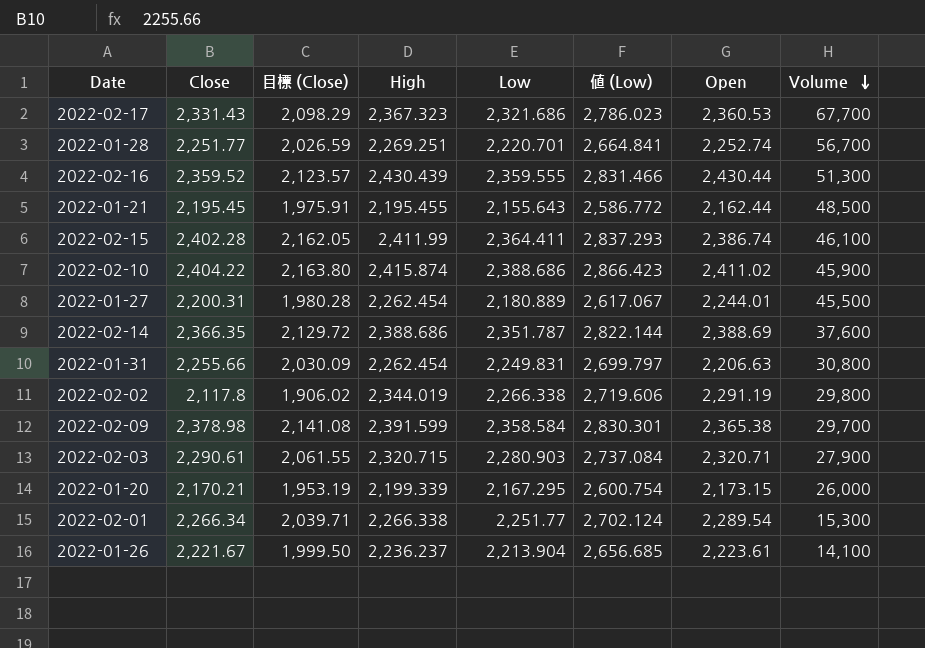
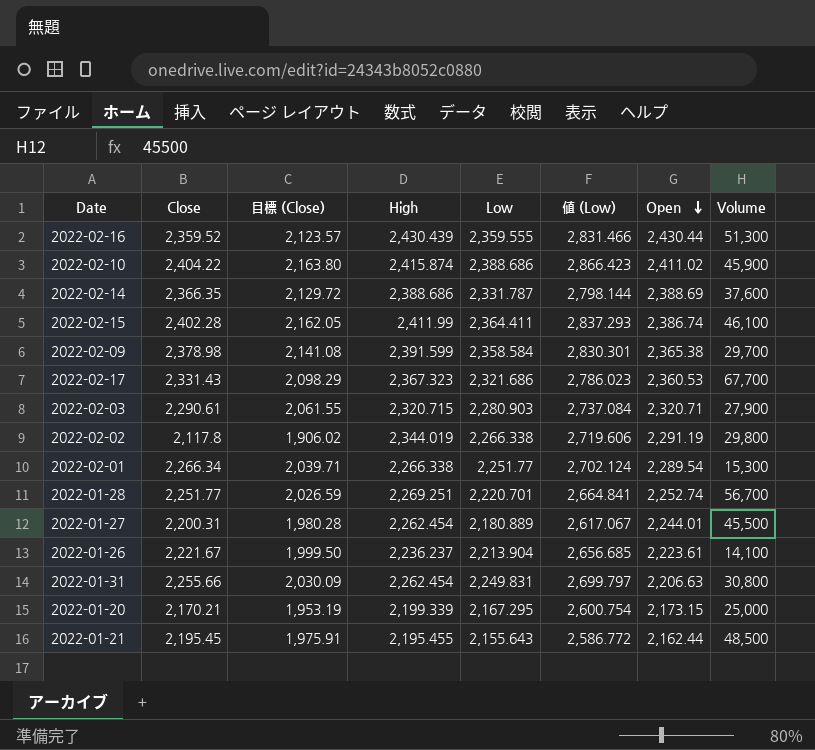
row order: Volume descending -> Open descending
2022-02-14 | Low: 2,351.787 -> 2,331.787
2022-02-14 | 値 (Low): 2,822.144 -> 2,798.144
2022-01-20 | Volume: 26,000 -> 25,000

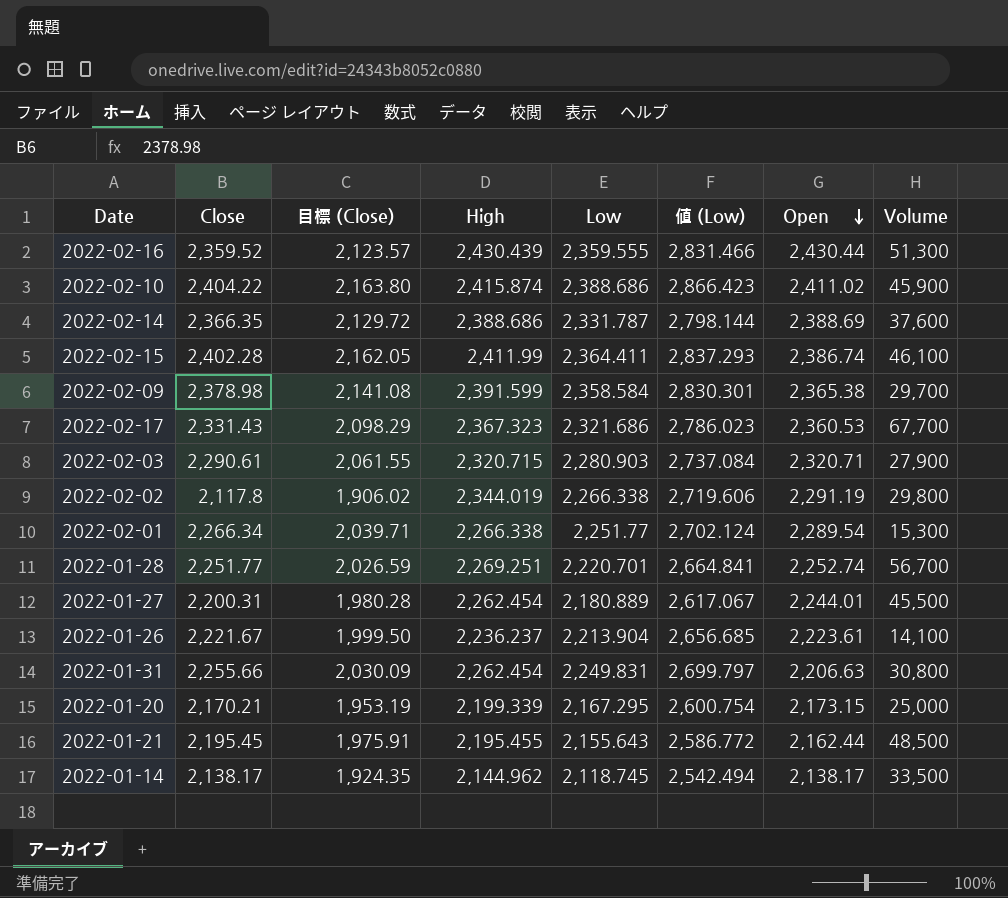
row 2022-01-14: none -> 2,138.17 | 1,924.35 | 2,144.962 | 2,118.745 | 2,542.494 | 2,138.17 | 33,500

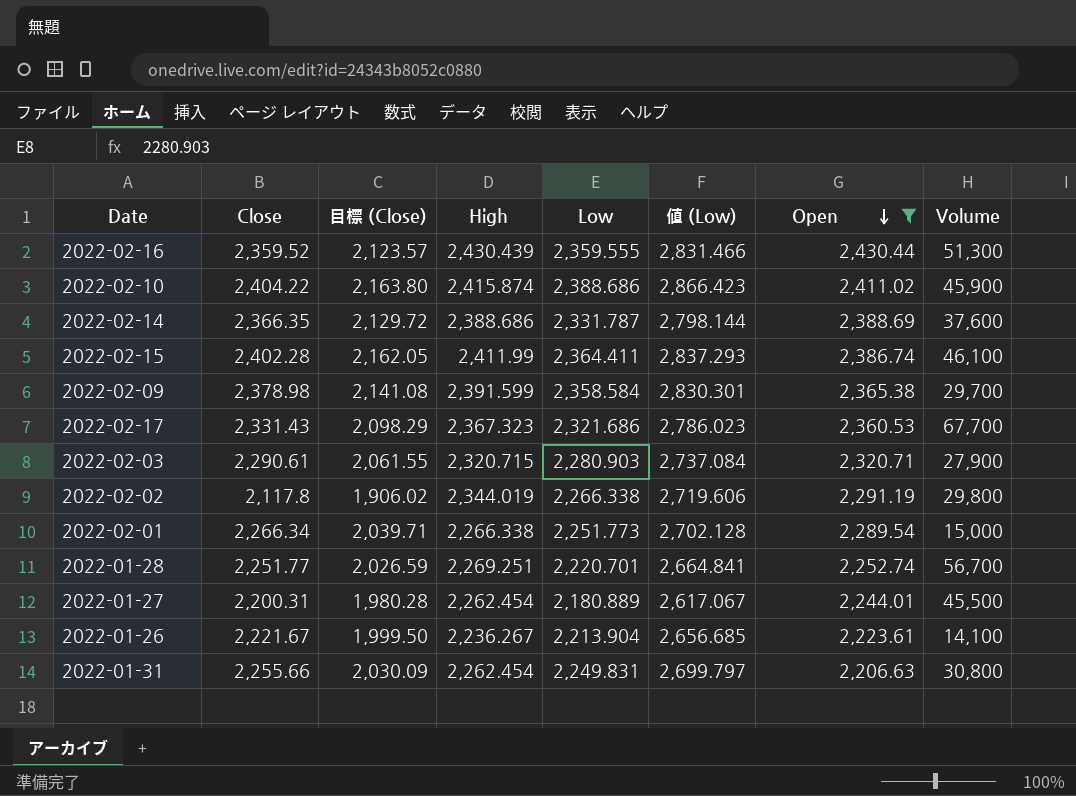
filter: none -> Open >= 2,206.63
2022-02-01 | Low: 2,251.77 -> 2,251.773
2022-02-01 | 値 (Low): 2,702.124 -> 2,702.128
2022-02-01 | Volume: 15,300 -> 15,000
2022-01-26 | High: 2,236.237 -> 2,236.267

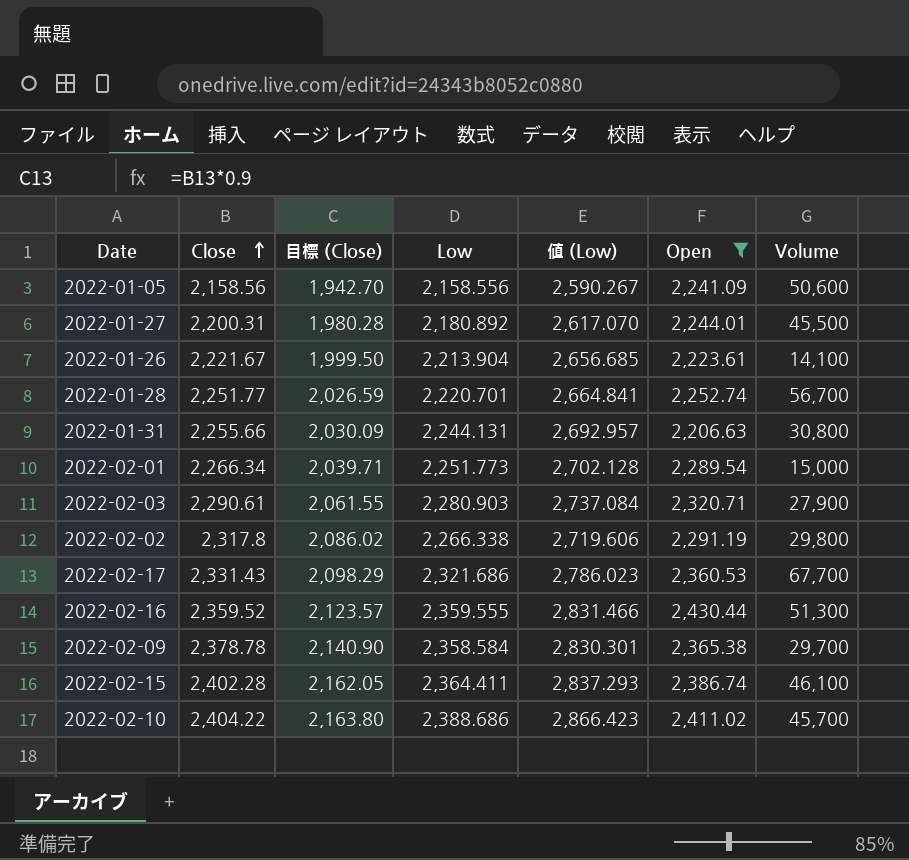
row order: Open descending -> Close ascending
column High | position: 4 -> none
row 2022-02-14: 2,366.35 | 2,129.72 | 2,388.686 | 2,331.787 | 2,798.144 | 2,388.69 | 37,600 -> none
row 2022-01-05: none -> 2,158.56 | 1,942.70 | 2,158.556 | 2,590.267 | 2,241.09 | 50,600
2022-01-27 | Low: 2,180.889 -> 2,180.892
2022-01-27 | 値 (Low): 2,617.067 -> 2,617.070
2022-01-31 | Low: 2,249.831 -> 2,244.131
2022-01-31 | 値 (Low): 2,699.797 -> 2,692.957
2022-02-02 | Close: 2,117.8 -> 2,317.8
2022-02-02 | 目標 (Close): 1,906.02 -> 2,086.02
2022-02-09 | Close: 2,378.98 -> 2,378.78
2022-02-09 | 目標 (Close): 2,141.08 -> 2,140.90
2022-02-10 | Volume: 45,900 -> 45,700

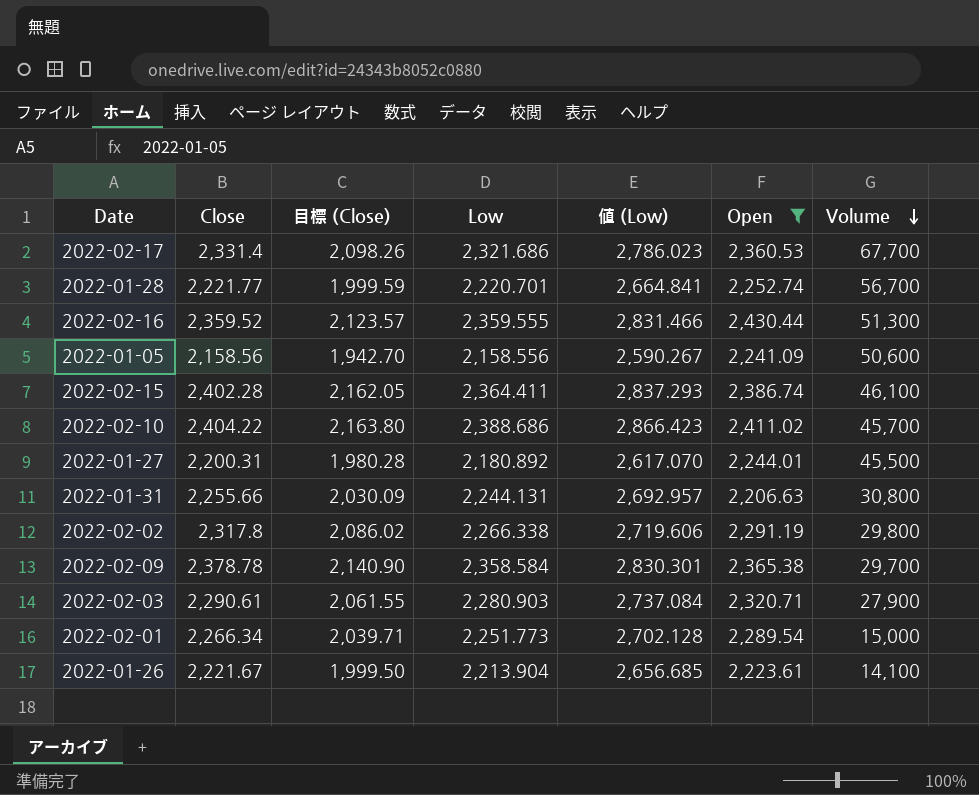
row order: Close ascending -> Volume descending
2022-02-17 | Close: 2,331.43 -> 2,331.4
2022-02-17 | 目標 (Close): 2,098.29 -> 2,098.26
2022-01-28 | Close: 2,251.77 -> 2,221.77
2022-01-28 | 目標 (Close): 2,026.59 -> 1,999.59

